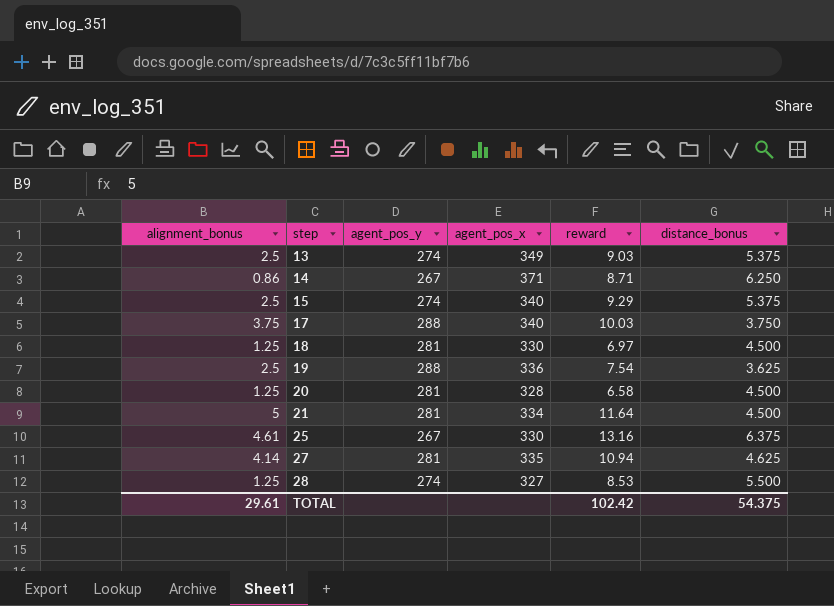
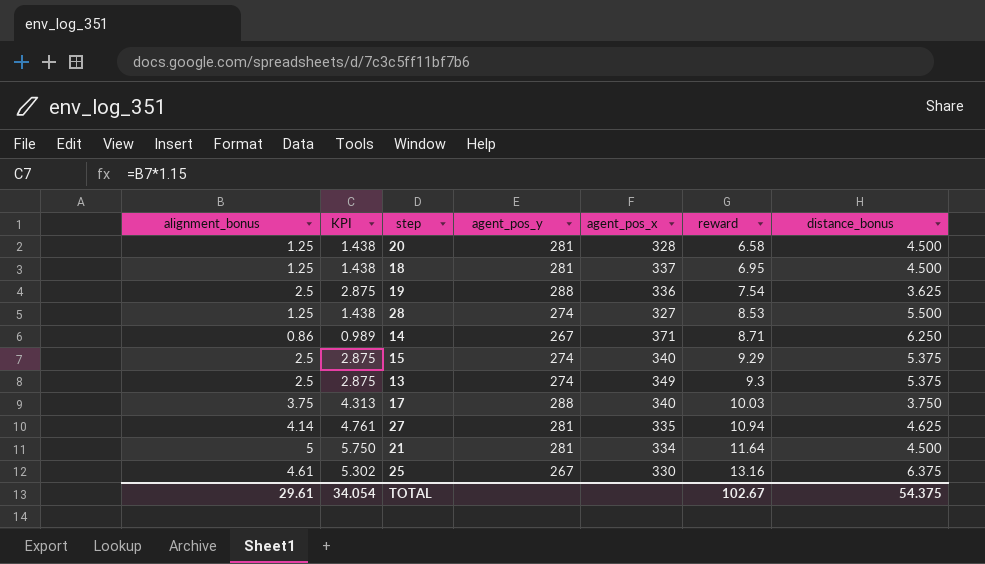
row order: step ascending -> reward ascending
column KPI | formula: none -> [alignment_bonus] * 1.15
18 | agent_pos_x: 330 -> 337
18 | reward: 6.97 -> 6.95
13 | reward: 9.03 -> 9.3
TOTAL | reward: 102.42 -> 102.67

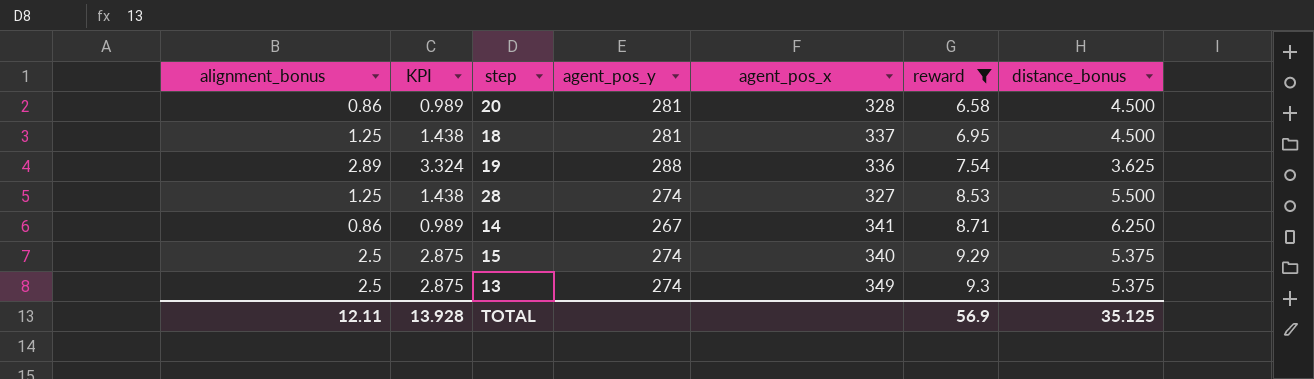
filter: none -> reward <= 9.3
20 | alignment_bonus: 1.25 -> 0.86
20 | KPI: 1.438 -> 0.989
19 | alignment_bonus: 2.5 -> 2.89
19 | KPI: 2.875 -> 3.324
14 | agent_pos_x: 371 -> 341
TOTAL | alignment_bonus: 29.61 -> 12.11
TOTAL | KPI: 34.054 -> 13.928
TOTAL | reward: 102.67 -> 56.9
TOTAL | distance_bonus: 54.375 -> 35.125

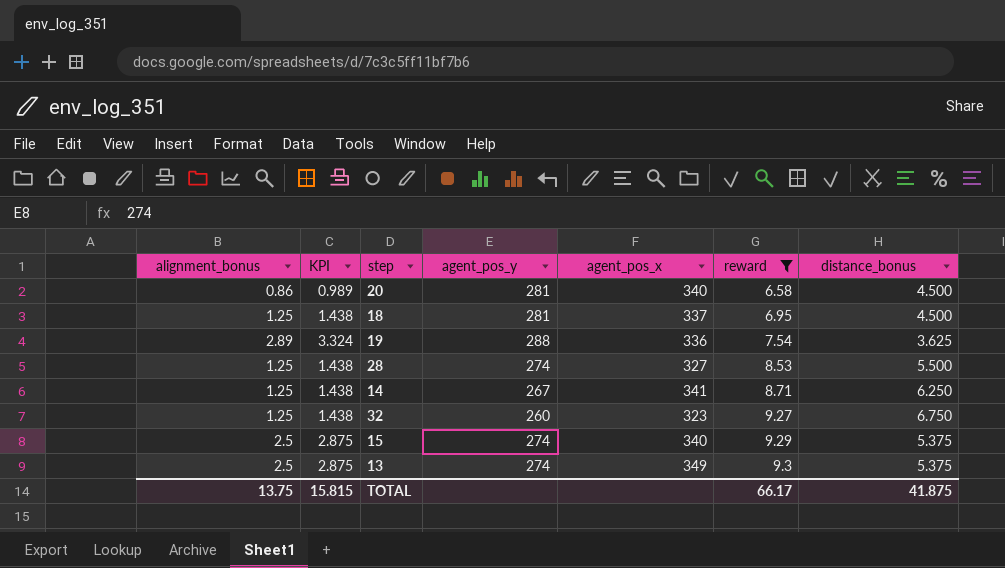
20 | agent_pos_x: 328 -> 340
14 | alignment_bonus: 0.86 -> 1.25
14 | KPI: 0.989 -> 1.438
row 32: none -> 1.25 | 1.438 | 260 | 323 | 9.27 | 6.750
TOTAL | alignment_bonus: 12.11 -> 13.75
TOTAL | KPI: 13.928 -> 15.815
TOTAL | reward: 56.9 -> 66.17
TOTAL | distance_bonus: 35.125 -> 41.875

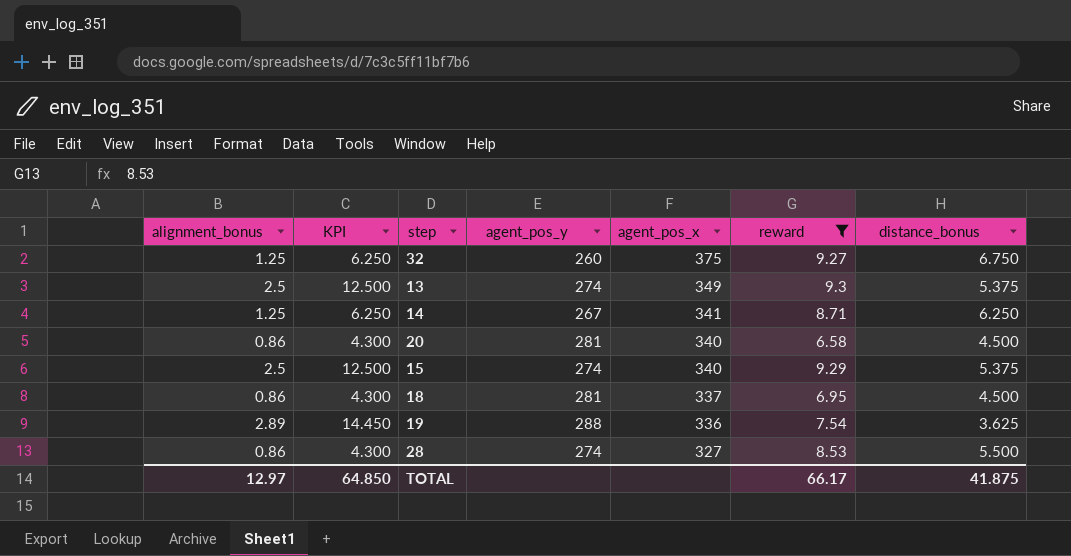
row order: reward ascending -> agent_pos_x descending
column KPI | formula: [alignment_bonus] * 1.15 -> [alignment_bonus] * 5
32 | agent_pos_x: 323 -> 375
18 | alignment_bonus: 1.25 -> 0.86
28 | alignment_bonus: 1.25 -> 0.86
TOTAL | alignment_bonus: 13.75 -> 12.97
TOTAL | KPI: 15.815 -> 64.850

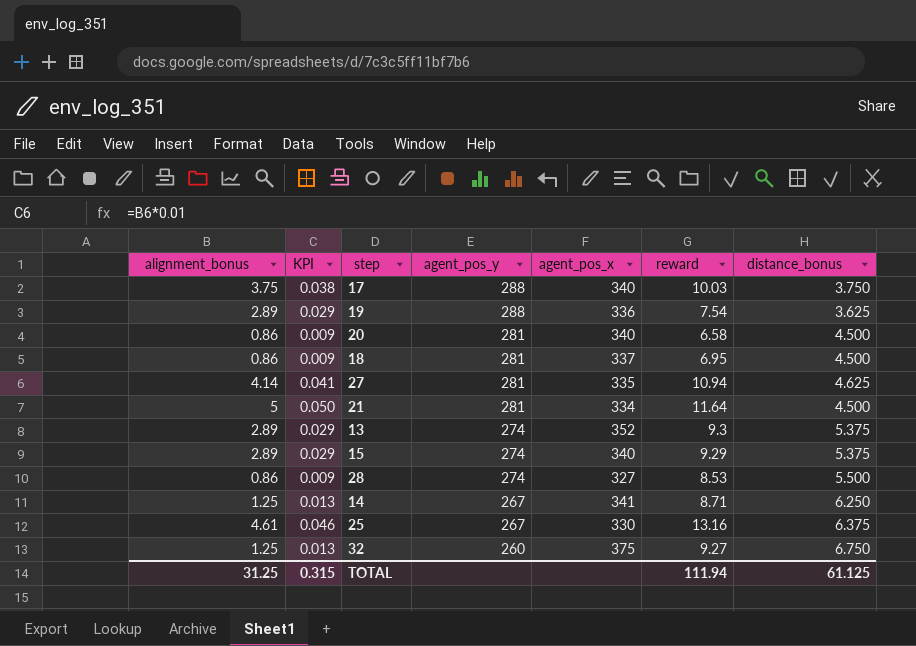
filter: reward <= 9.3 -> none
row order: agent_pos_x descending -> agent_pos_y descending
column KPI | formula: [alignment_bonus] * 5 -> [alignment_bonus] * 0.01
13 | alignment_bonus: 2.5 -> 2.89
13 | agent_pos_x: 349 -> 352
15 | alignment_bonus: 2.5 -> 2.89
TOTAL | alignment_bonus: 12.97 -> 31.25
TOTAL | KPI: 64.850 -> 0.315
TOTAL | reward: 66.17 -> 111.94
TOTAL | distance_bonus: 41.875 -> 61.125

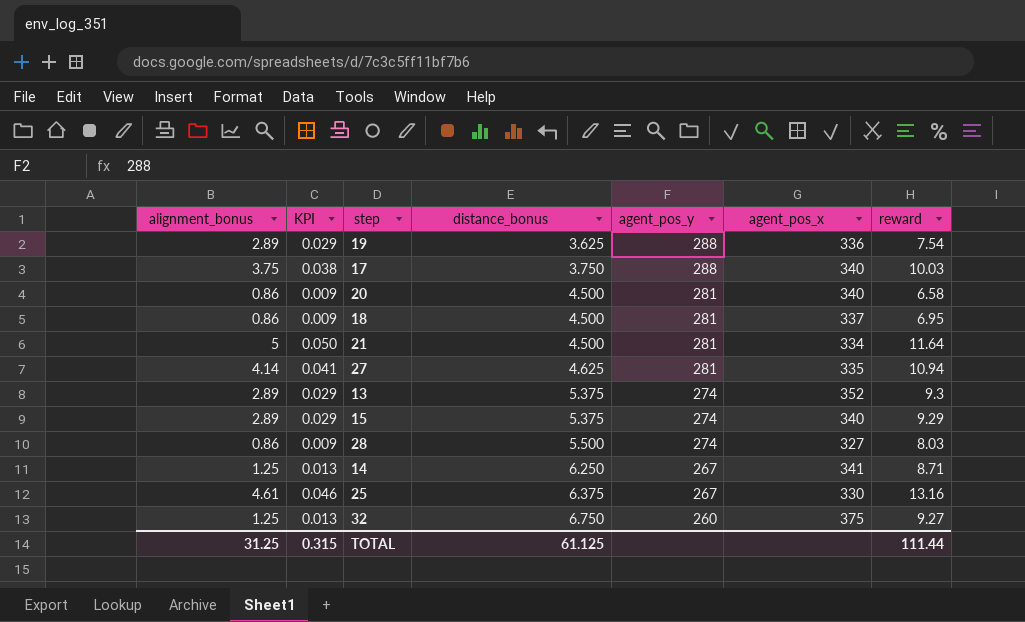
row order: agent_pos_y descending -> distance_bonus ascending
column distance_bonus | position: 7 -> 4
28 | reward: 8.53 -> 8.03
TOTAL | reward: 111.94 -> 111.44

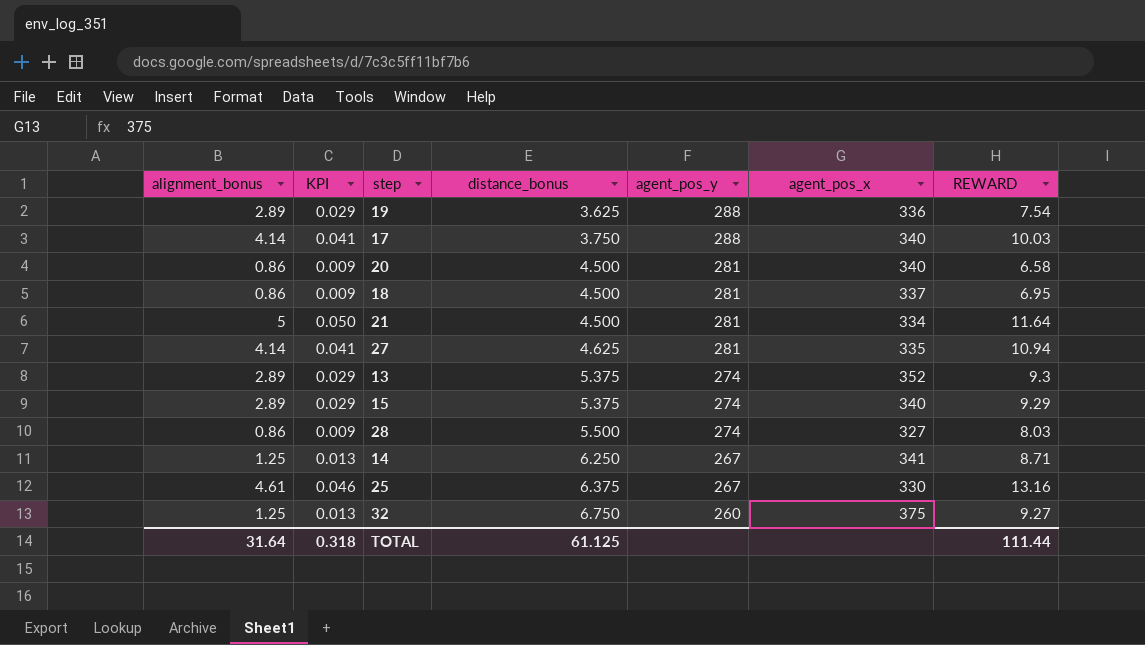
column name: reward -> REWARD
17 | alignment_bonus: 3.75 -> 4.14
17 | KPI: 0.038 -> 0.041
TOTAL | alignment_bonus: 31.25 -> 31.64
TOTAL | KPI: 0.315 -> 0.318

